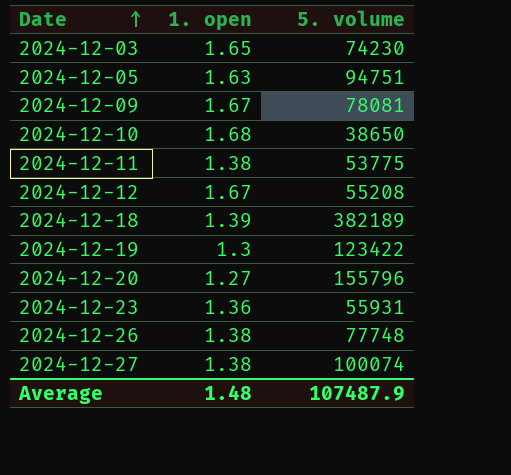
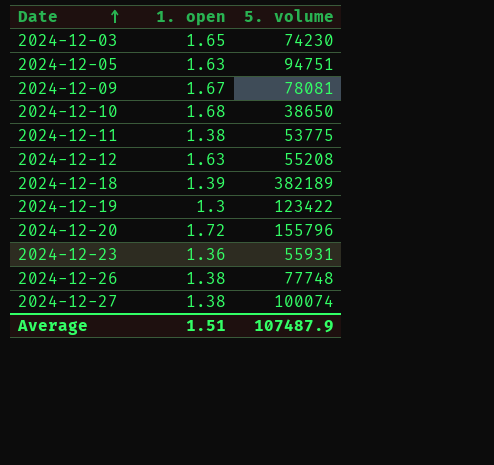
2024-12-12 | 1. open: 1.67 -> 1.63
2024-12-20 | 1. open: 1.27 -> 1.72
Average | 1. open: 1.48 -> 1.51

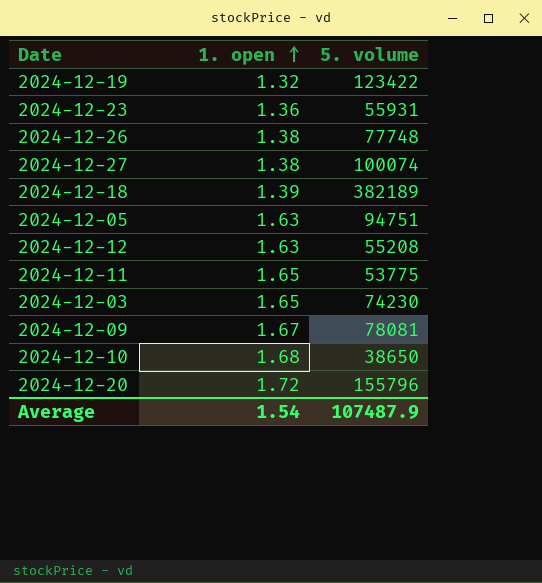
row order: Date ascending -> 1. open ascending
2024-12-19 | 1. open: 1.3 -> 1.32
2024-12-11 | 1. open: 1.38 -> 1.65
Average | 1. open: 1.51 -> 1.54

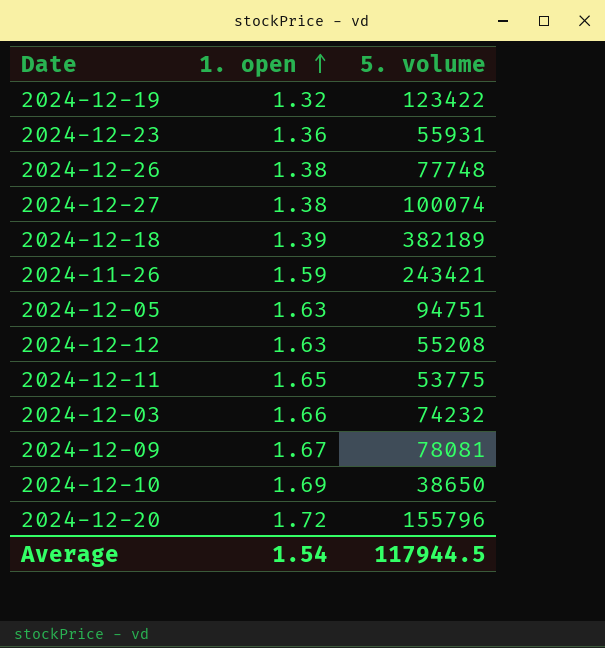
row 2024-11-26: none -> 1.59 | 243421
2024-12-03 | 1. open: 1.65 -> 1.66
2024-12-03 | 5. volume: 74230 -> 74232
2024-12-10 | 1. open: 1.68 -> 1.69
Average | 5. volume: 107487.9 -> 117944.5

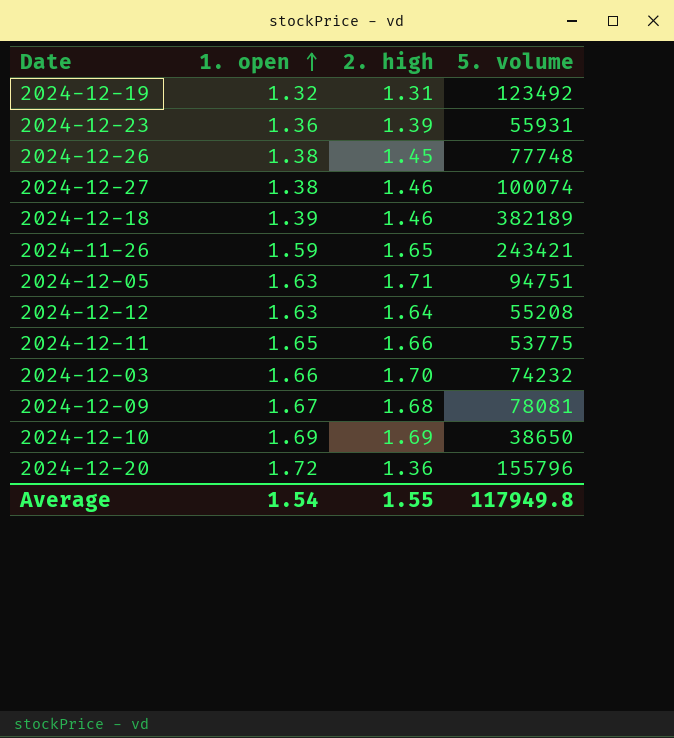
column 2. high | position: none -> 3
2024-12-19 | 5. volume: 123422 -> 123492
Average | 5. volume: 117944.5 -> 117949.8

